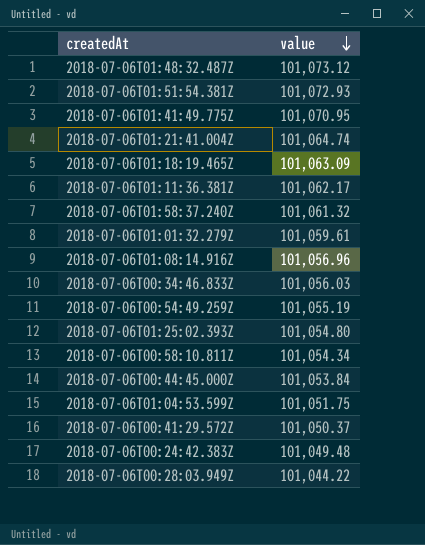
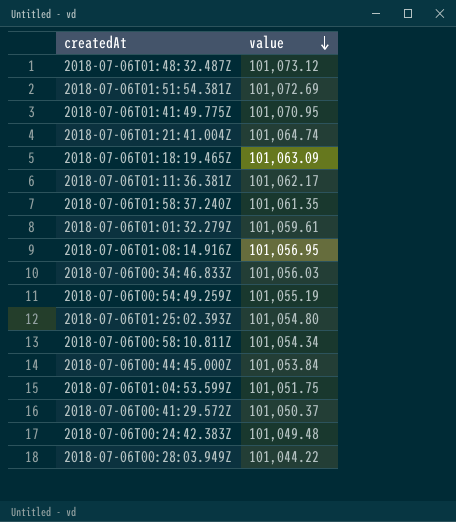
2018-07-06T01:51:54.381Z | value: 101,072.93 -> 101,072.69
2018-07-06T01:58:37.240Z | value: 101,061.32 -> 101,061.35
2018-07-06T01:08:14.916Z | value: 101,056.96 -> 101,056.95

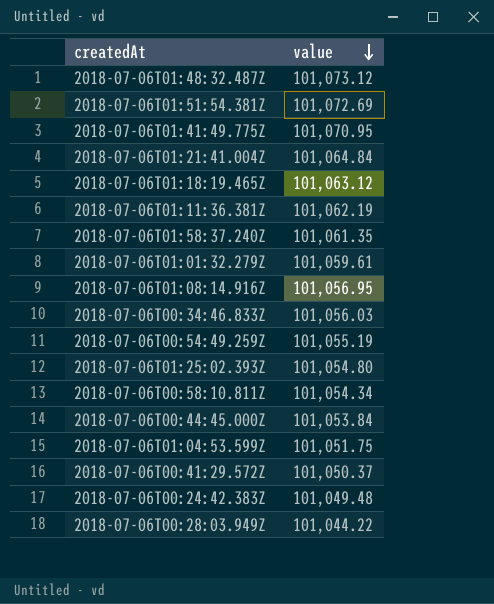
2018-07-06T01:21:41.004Z | value: 101,064.74 -> 101,064.84
2018-07-06T01:18:19.465Z | value: 101,063.09 -> 101,063.12
2018-07-06T01:11:36.381Z | value: 101,062.17 -> 101,062.19

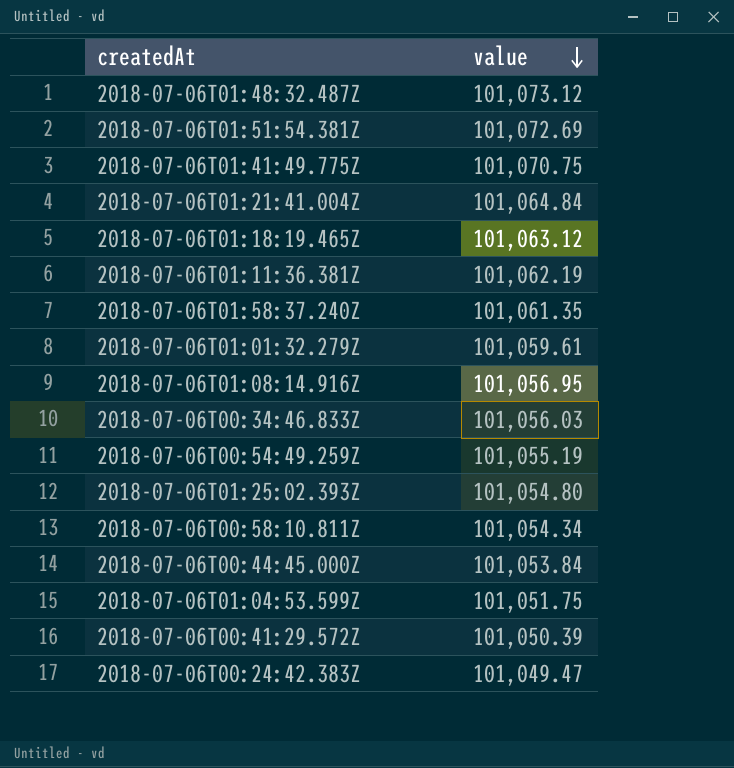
row 2018-07-06T00:28:03.949Z: 101,044.22 -> none
2018-07-06T01:41:49.775Z | value: 101,070.95 -> 101,070.75
2018-07-06T00:41:29.572Z | value: 101,050.37 -> 101,050.39
2018-07-06T00:24:42.383Z | value: 101,049.48 -> 101,049.47

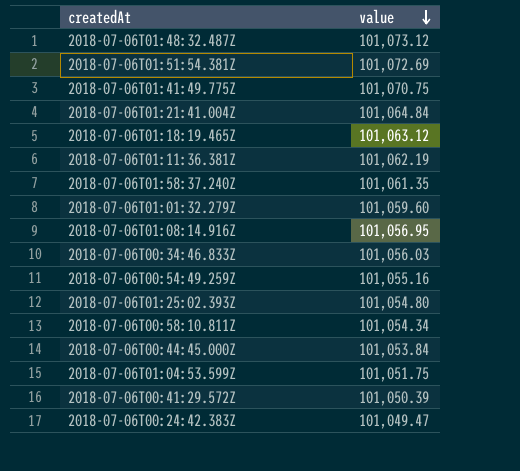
2018-07-06T01:01:32.279Z | value: 101,059.61 -> 101,059.60
2018-07-06T00:54:49.259Z | value: 101,055.19 -> 101,055.16

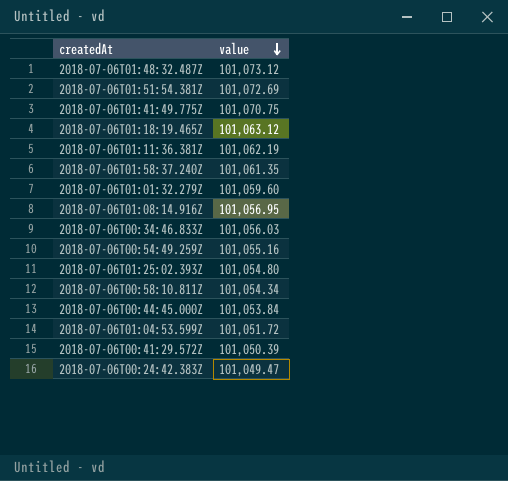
row 2018-07-06T01:21:41.004Z: 101,064.84 -> none
2018-07-06T01:04:53.599Z | value: 101,051.75 -> 101,051.72

